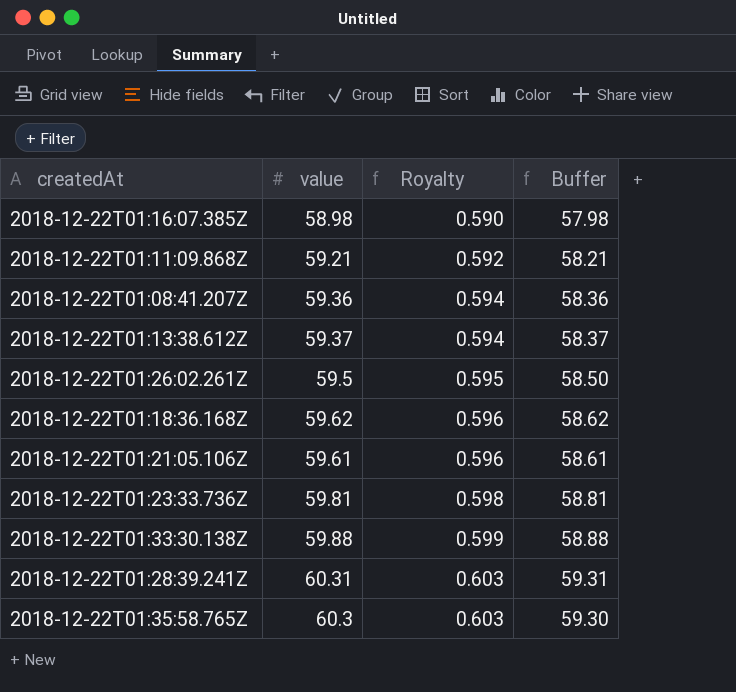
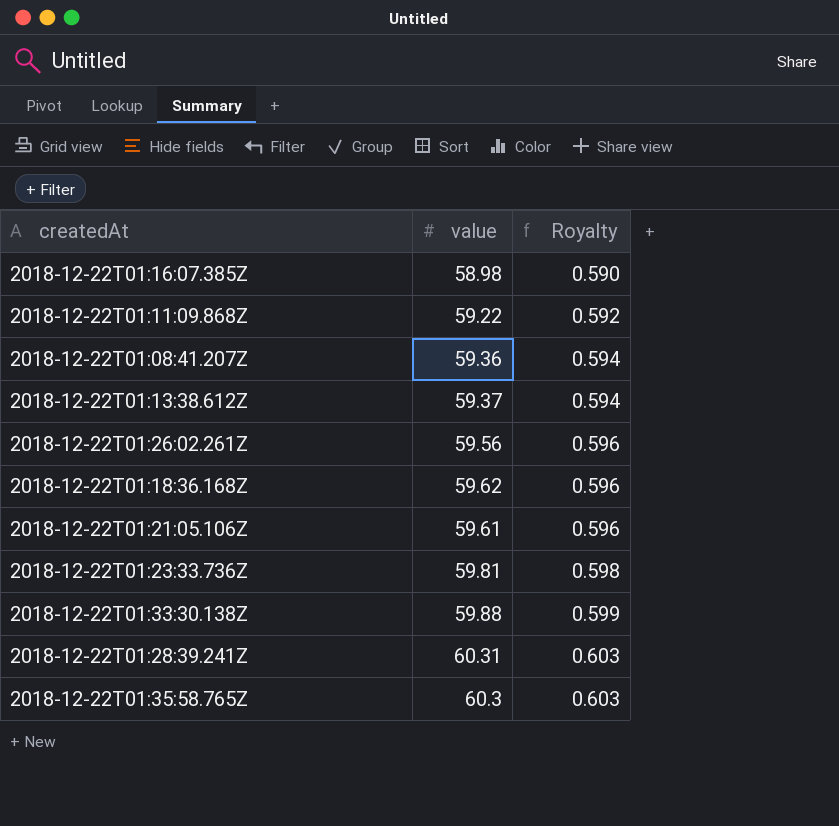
column Buffer | formula: [value] - 1 -> none
2018-12-22T01:11:09.868Z | value: 59.21 -> 59.22
2018-12-22T01:26:02.261Z | value: 59.5 -> 59.56
2018-12-22T01:26:02.261Z | Royalty: 0.595 -> 0.596

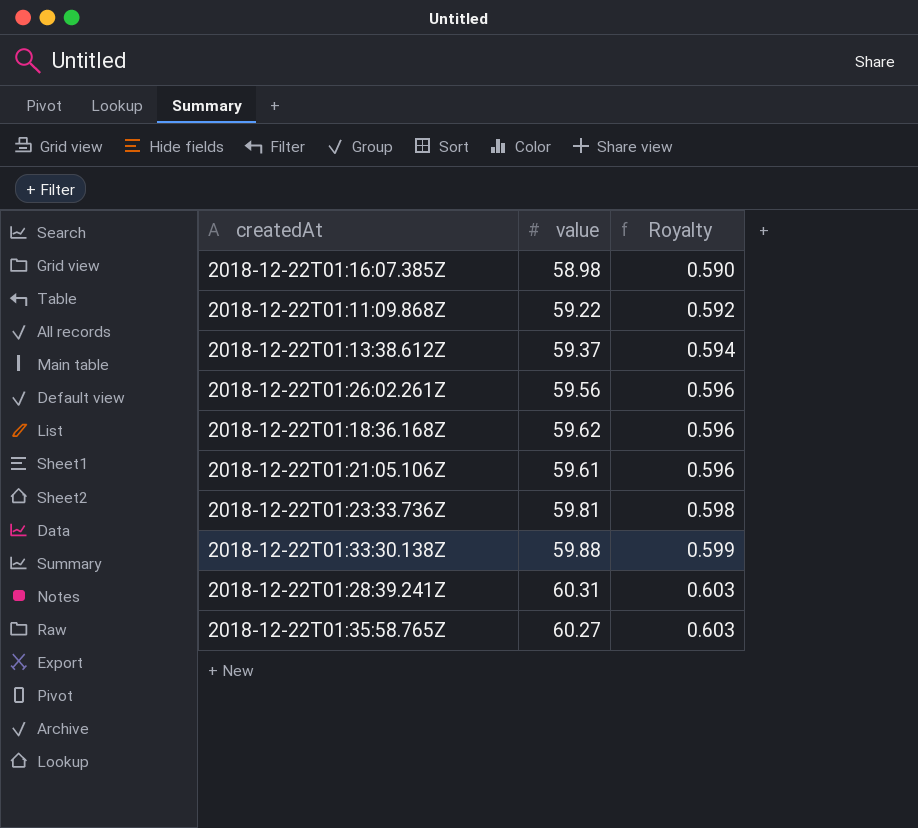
row 2018-12-22T01:08:41.207Z: 59.36 | 0.594 -> none
2018-12-22T01:35:58.765Z | value: 60.3 -> 60.27

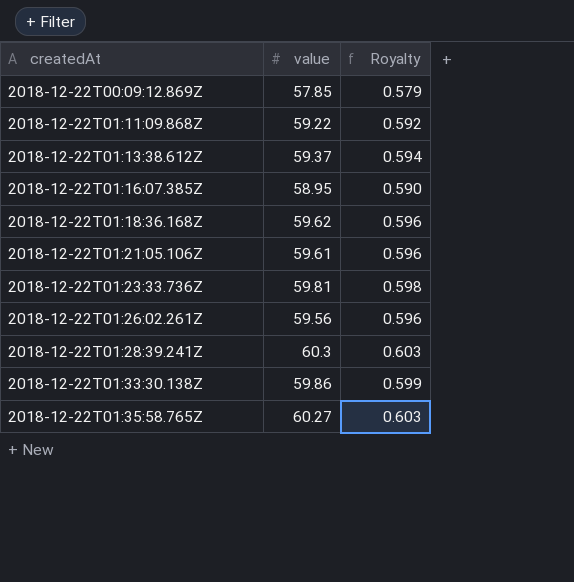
row order: Royalty ascending -> createdAt ascending
row 2018-12-22T00:09:12.869Z: none -> 57.85 | 0.579
2018-12-22T01:16:07.385Z | value: 58.98 -> 58.95
2018-12-22T01:28:39.241Z | value: 60.31 -> 60.3
2018-12-22T01:33:30.138Z | value: 59.88 -> 59.86

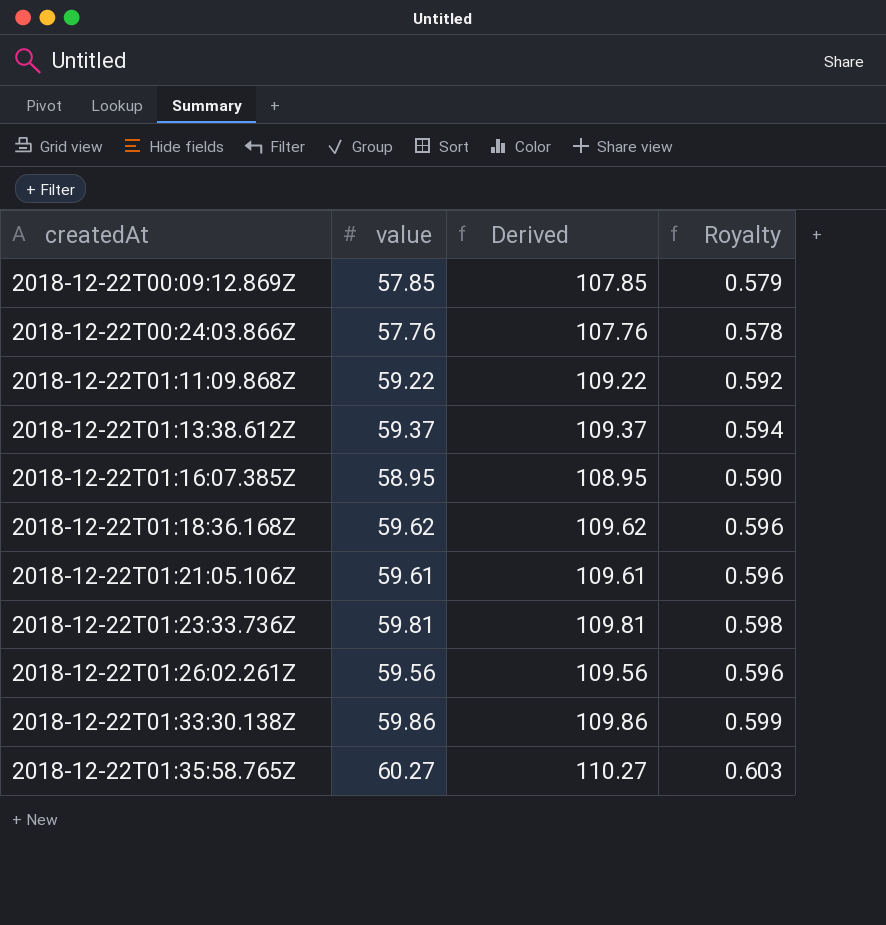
column Derived | formula: none -> [value] + 50
row 2018-12-22T01:28:39.241Z: 60.3 | 0.603 -> none
row 2018-12-22T00:24:03.866Z: none -> 57.76 | 107.76 | 0.578

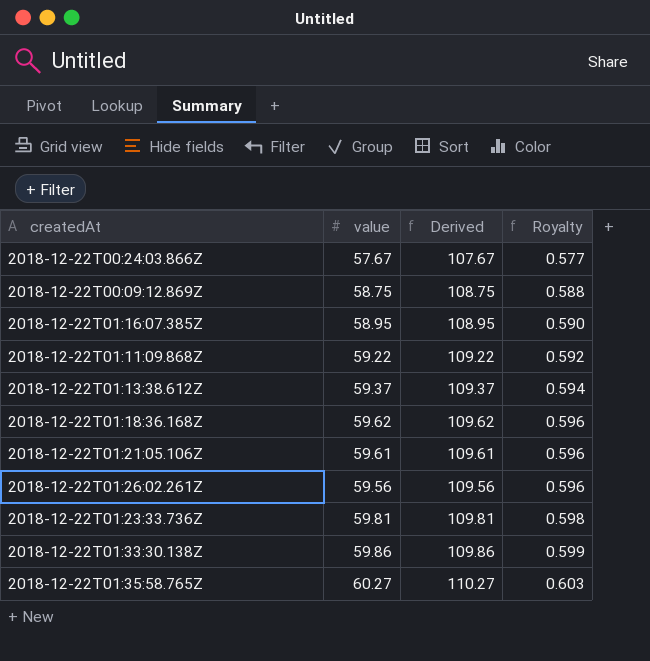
row order: createdAt ascending -> Royalty ascending
2018-12-22T00:24:03.866Z | value: 57.76 -> 57.67
2018-12-22T00:24:03.866Z | Derived: 107.76 -> 107.67
2018-12-22T00:24:03.866Z | Royalty: 0.578 -> 0.577
2018-12-22T00:09:12.869Z | value: 57.85 -> 58.75
2018-12-22T00:09:12.869Z | Derived: 107.85 -> 108.75
2018-12-22T00:09:12.869Z | Royalty: 0.579 -> 0.588

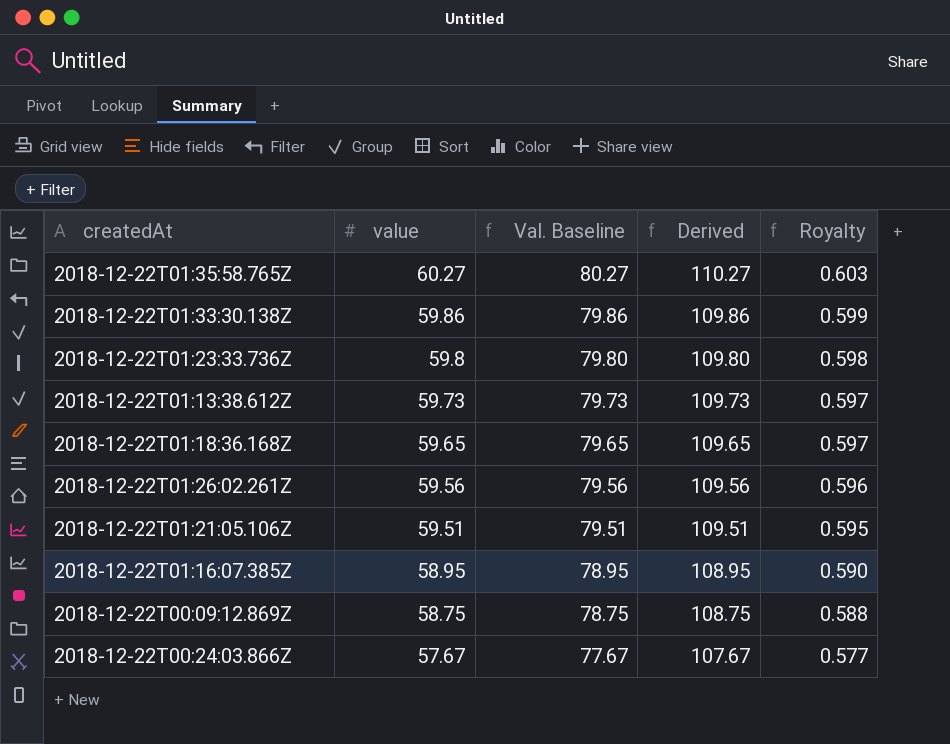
row order: Royalty ascending -> value descending
column Val. Baseline | formula: none -> [value] + 20
row 2018-12-22T01:11:09.868Z: 59.22 | 109.22 | 0.592 -> none
2018-12-22T01:23:33.736Z | value: 59.81 -> 59.8
2018-12-22T01:23:33.736Z | Derived: 109.81 -> 109.80
2018-12-22T01:13:38.612Z | value: 59.37 -> 59.73
2018-12-22T01:13:38.612Z | Derived: 109.37 -> 109.73
2018-12-22T01:13:38.612Z | Royalty: 0.594 -> 0.597
2018-12-22T01:18:36.168Z | value: 59.62 -> 59.65
2018-12-22T01:18:36.168Z | Derived: 109.62 -> 109.65
2018-12-22T01:18:36.168Z | Royalty: 0.596 -> 0.597
2018-12-22T01:21:05.106Z | value: 59.61 -> 59.51
2018-12-22T01:21:05.106Z | Derived: 109.61 -> 109.51
2018-12-22T01:21:05.106Z | Royalty: 0.596 -> 0.595

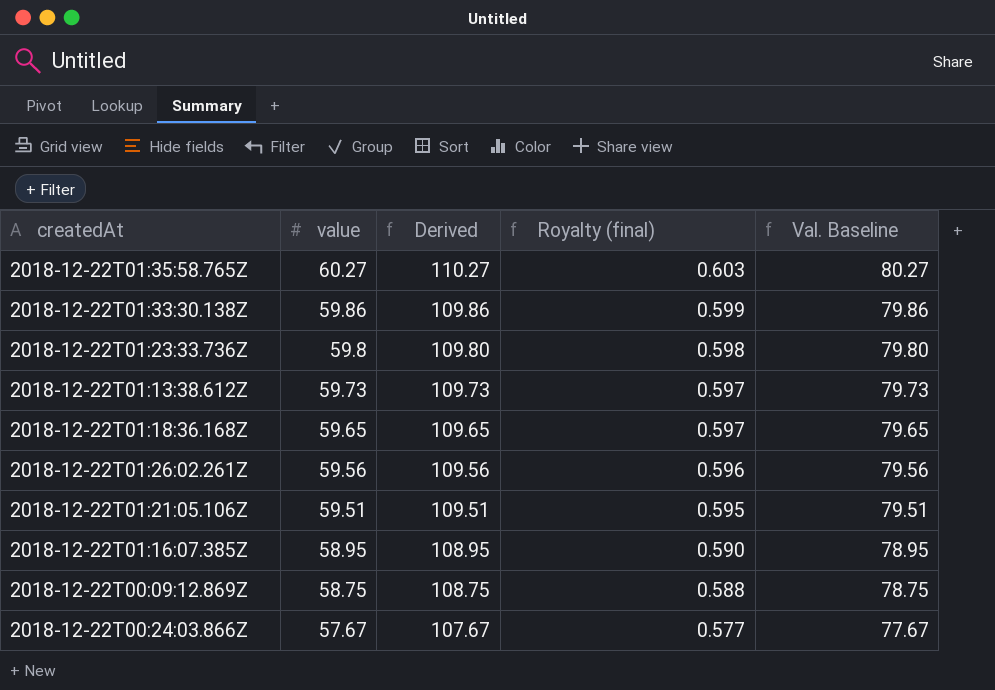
column name: Royalty -> Royalty (final)
column Val. Baseline | position: 3 -> 5

